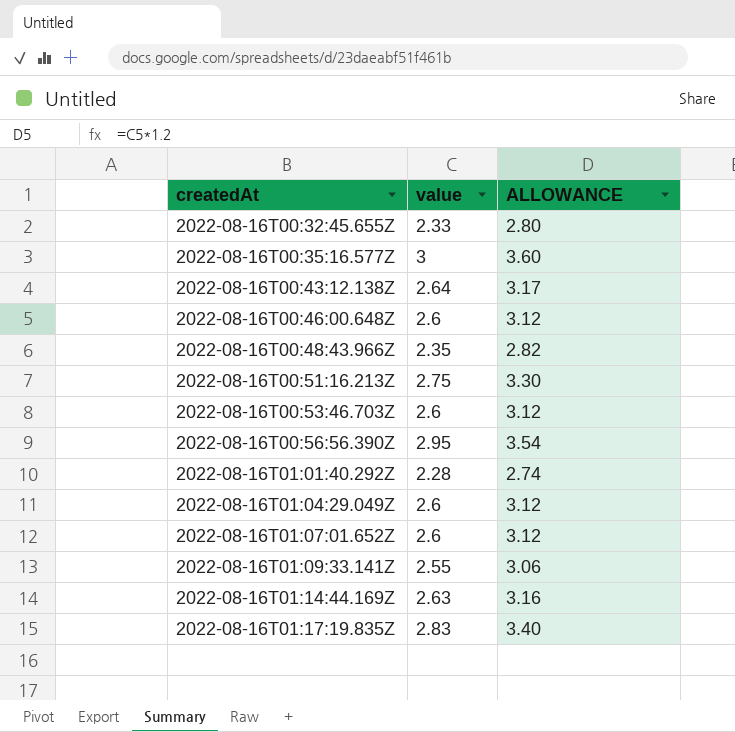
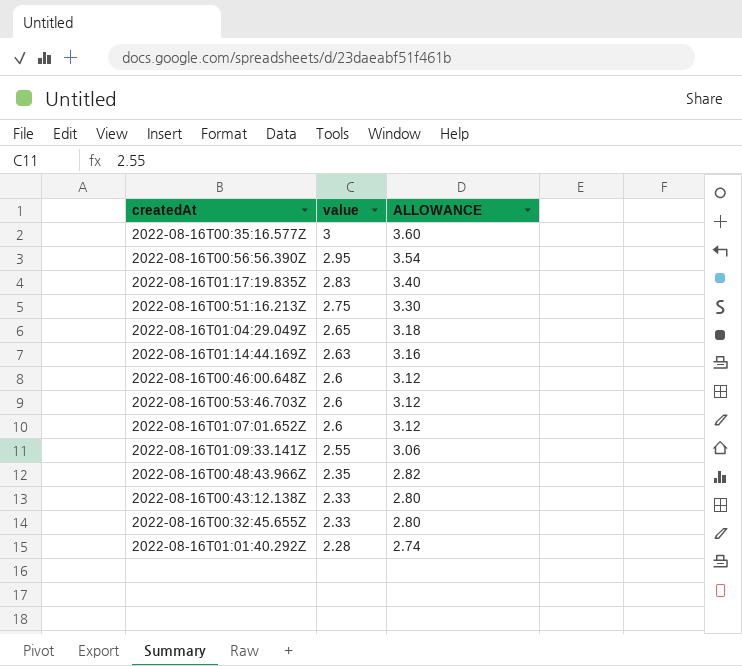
row order: createdAt ascending -> value descending
2022-08-16T01:04:29.049Z | value: 2.6 -> 2.65
2022-08-16T01:04:29.049Z | ALLOWANCE: 3.12 -> 3.18
2022-08-16T00:43:12.138Z | value: 2.64 -> 2.33
2022-08-16T00:43:12.138Z | ALLOWANCE: 3.17 -> 2.80

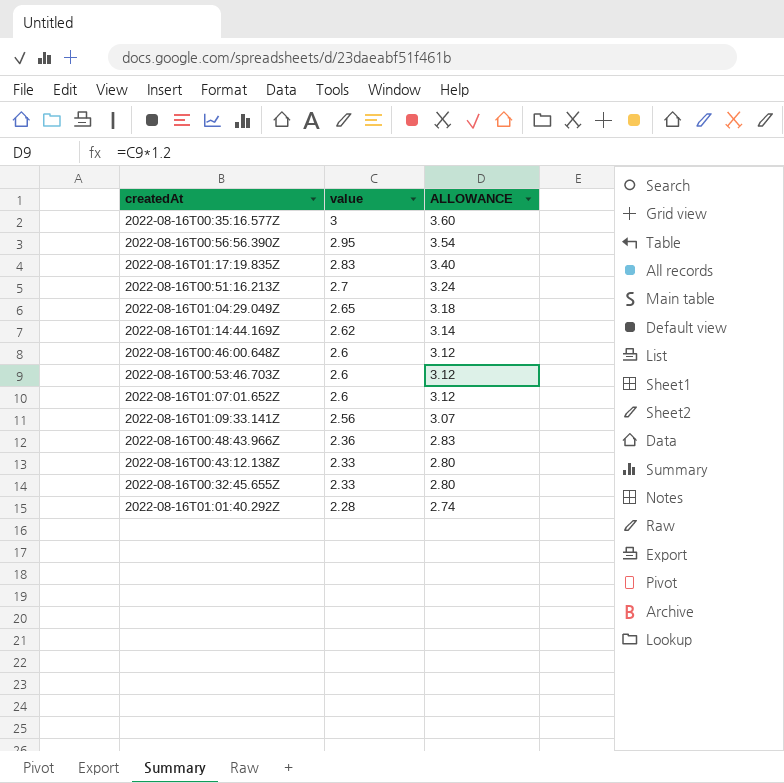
2022-08-16T00:51:16.213Z | value: 2.75 -> 2.7
2022-08-16T00:51:16.213Z | ALLOWANCE: 3.30 -> 3.24
2022-08-16T01:14:44.169Z | value: 2.63 -> 2.62
2022-08-16T01:14:44.169Z | ALLOWANCE: 3.16 -> 3.14
2022-08-16T01:09:33.141Z | value: 2.55 -> 2.56
2022-08-16T01:09:33.141Z | ALLOWANCE: 3.06 -> 3.07
2022-08-16T00:48:43.966Z | value: 2.35 -> 2.36
2022-08-16T00:48:43.966Z | ALLOWANCE: 2.82 -> 2.83

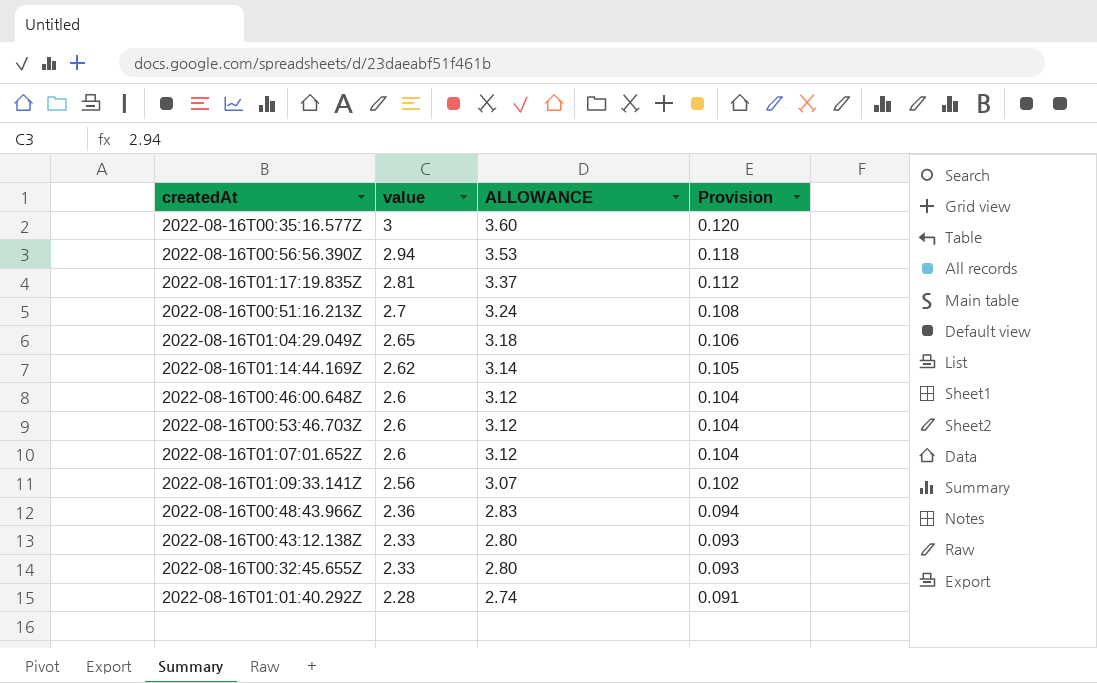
column Provision | formula: none -> [value] * 0.04
2022-08-16T00:56:56.390Z | value: 2.95 -> 2.94
2022-08-16T00:56:56.390Z | ALLOWANCE: 3.54 -> 3.53
2022-08-16T01:17:19.835Z | value: 2.83 -> 2.81
2022-08-16T01:17:19.835Z | ALLOWANCE: 3.40 -> 3.37

